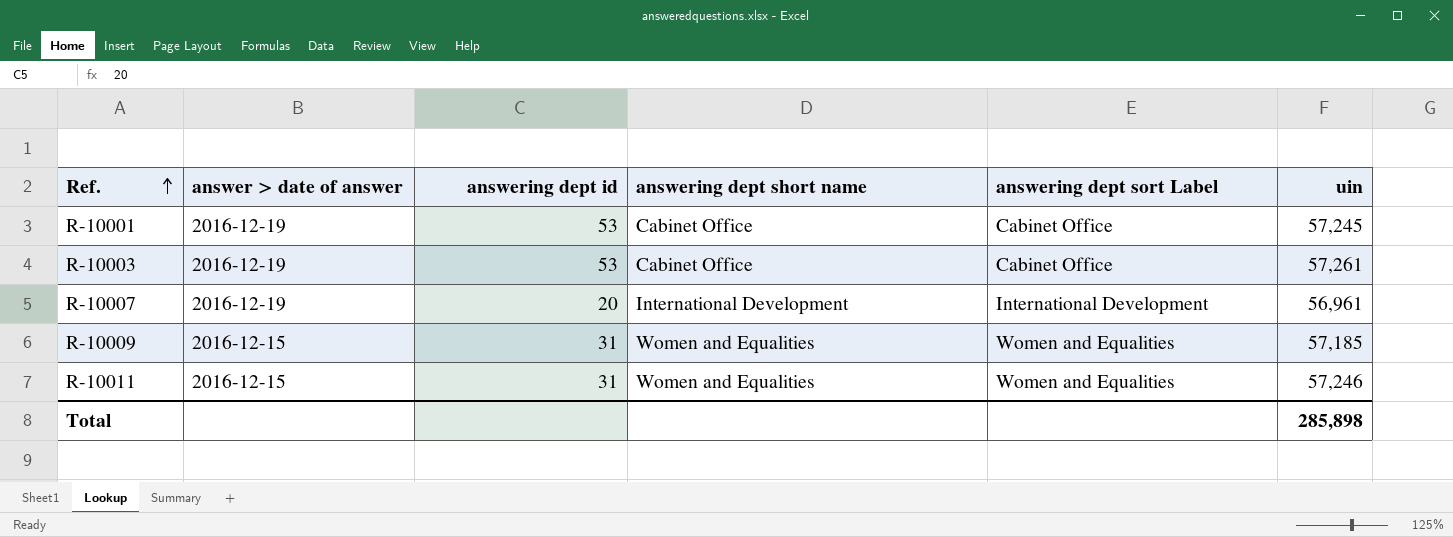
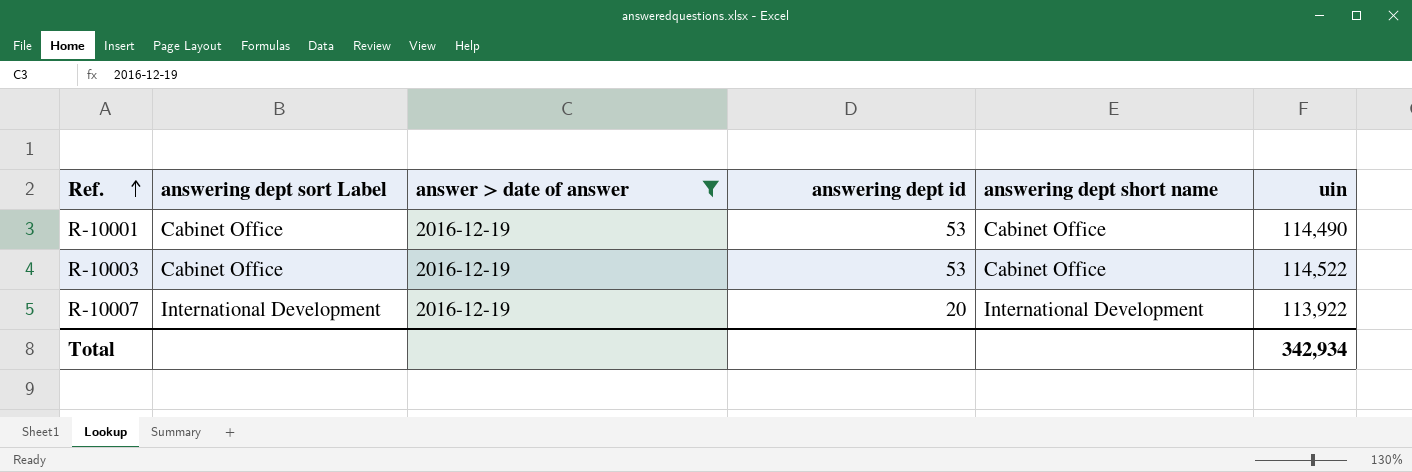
filter: none -> answer > date of answer = 2016-12-19
column answering dept sort Label | position: 5 -> 2
R-10001 | uin: 57,245 -> 114,490
R-10003 | uin: 57,261 -> 114,522
R-10007 | uin: 56,961 -> 113,922
Total | uin: 285,898 -> 342,934

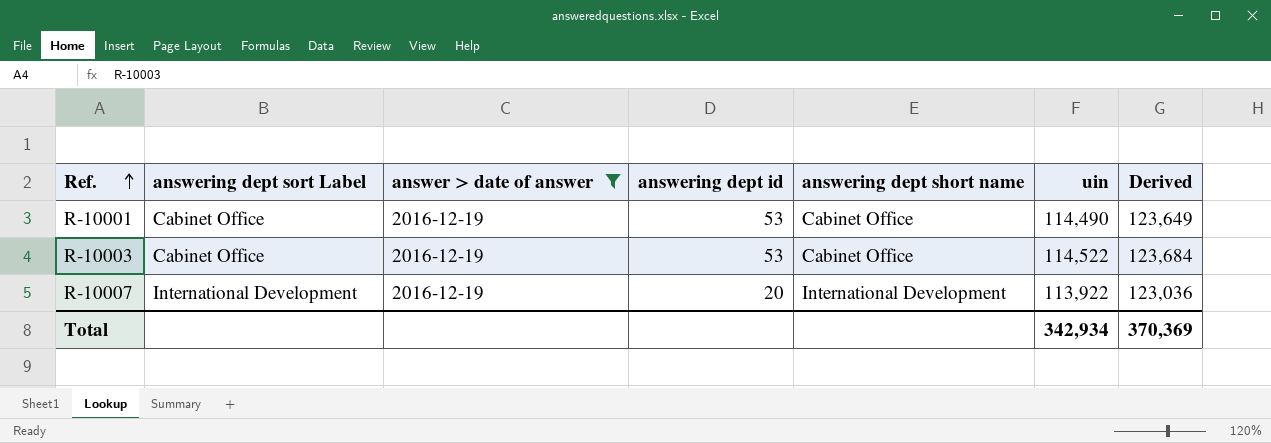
column Derived | formula: none -> [uin] * 1.08

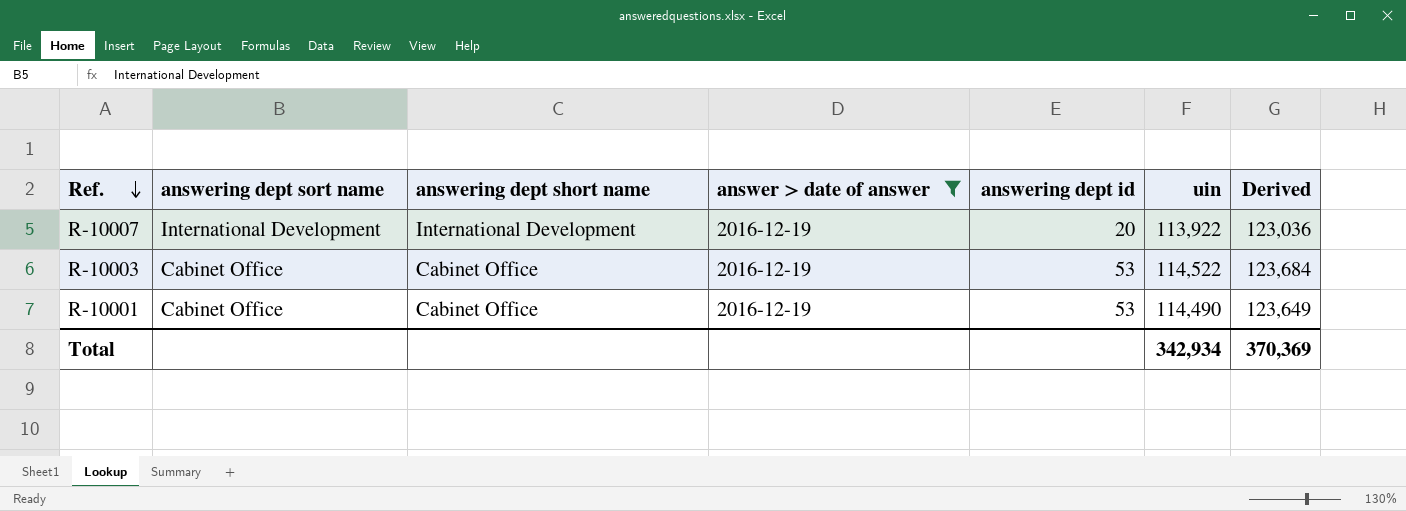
row order: Ref. ascending -> Ref. descending
column name: answering dept sort Label -> answering dept sort name
column answering dept short name | position: 5 -> 3

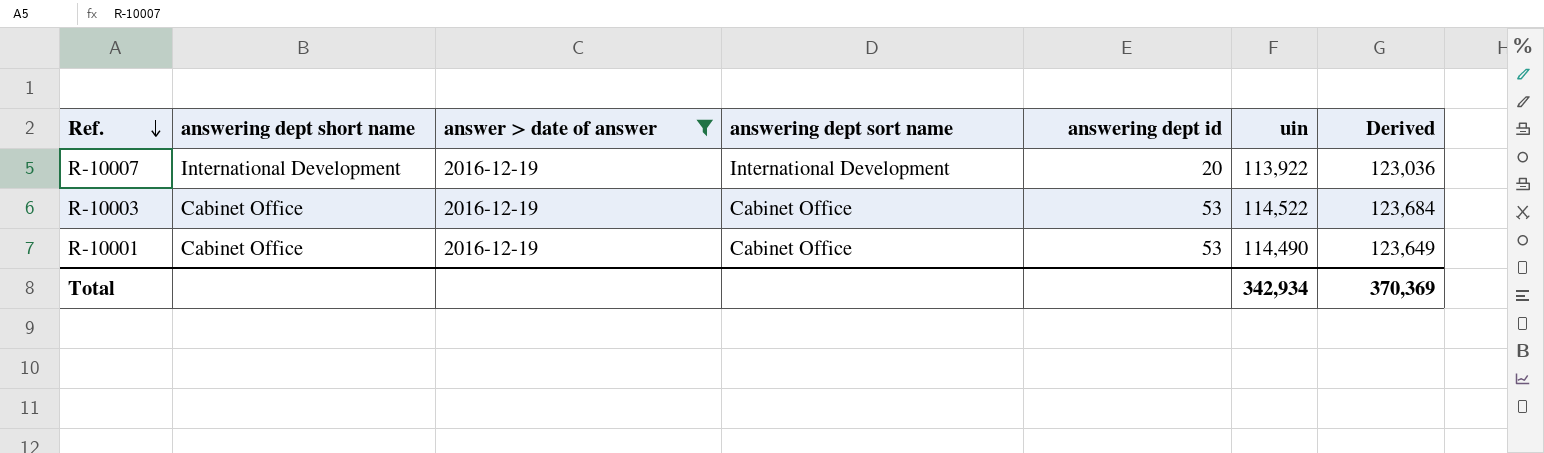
column answering dept sort name | position: 2 -> 4

